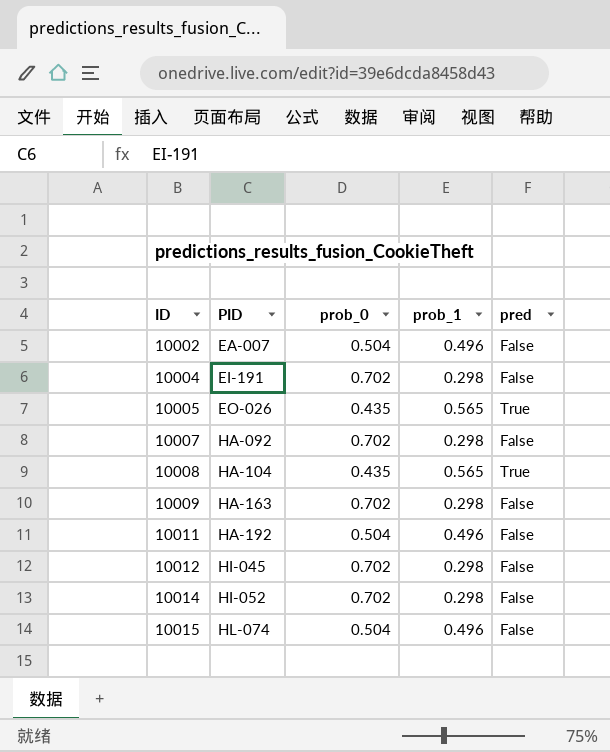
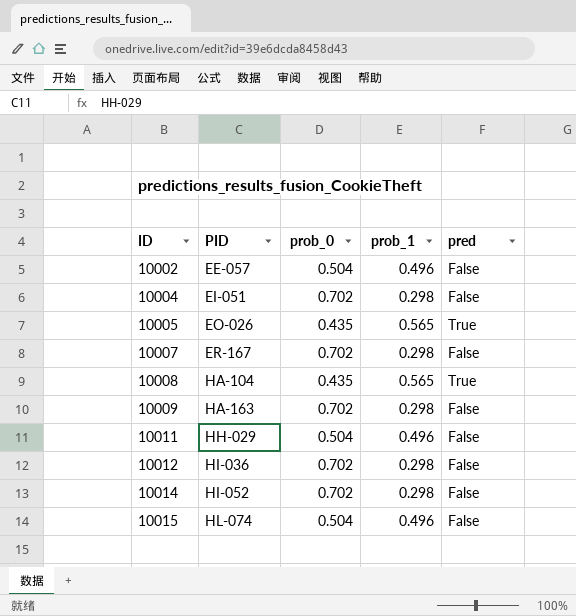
10002 | PID: EA-007 -> EE-057
10004 | PID: EI-191 -> EI-051
10007 | PID: HA-092 -> ER-167
10011 | PID: HA-192 -> HH-029
10012 | PID: HI-045 -> HI-036

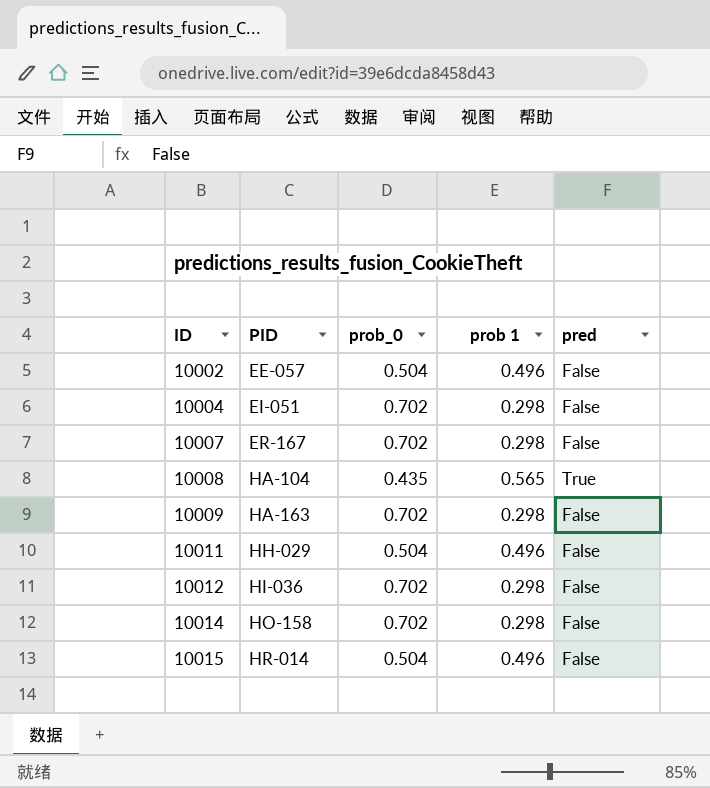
column name: prob_1 -> prob 1
row 10005: EO-026 | 0.435 | 0.565 | True -> none
10014 | PID: HI-052 -> HO-158
10015 | PID: HL-074 -> HR-014

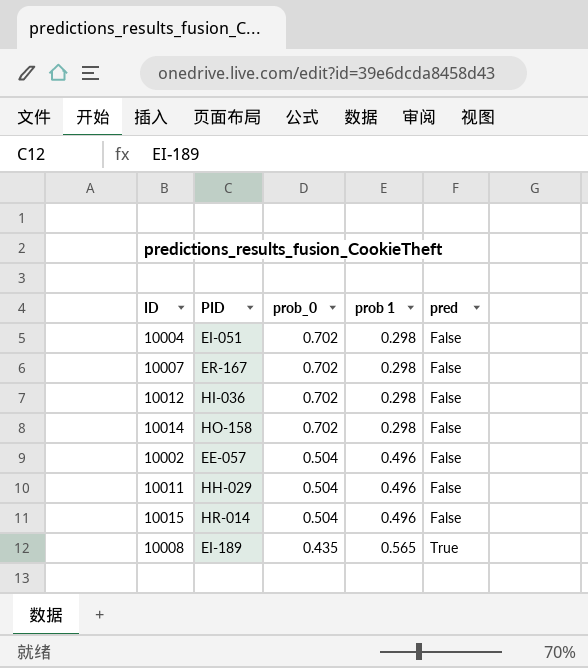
row order: ID ascending -> prob_0 descending
row 10009: HA-163 | 0.702 | 0.298 | False -> none
10008 | PID: HA-104 -> EI-189

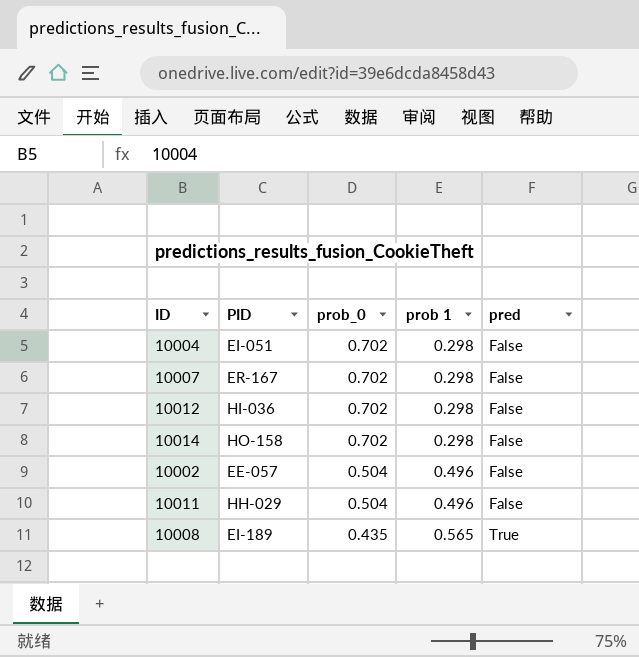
row 10015: HR-014 | 0.504 | 0.496 | False -> none

